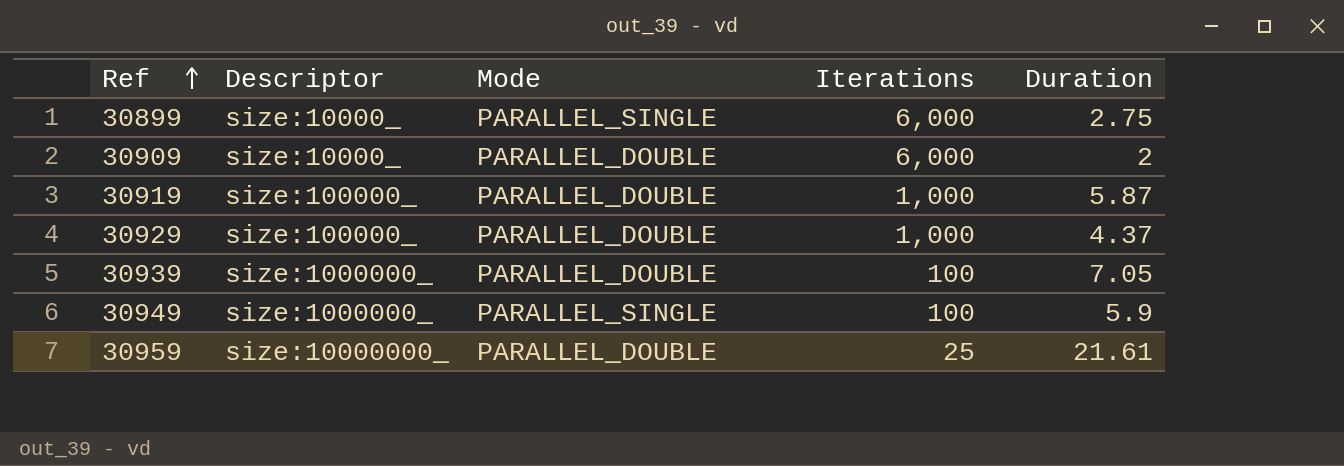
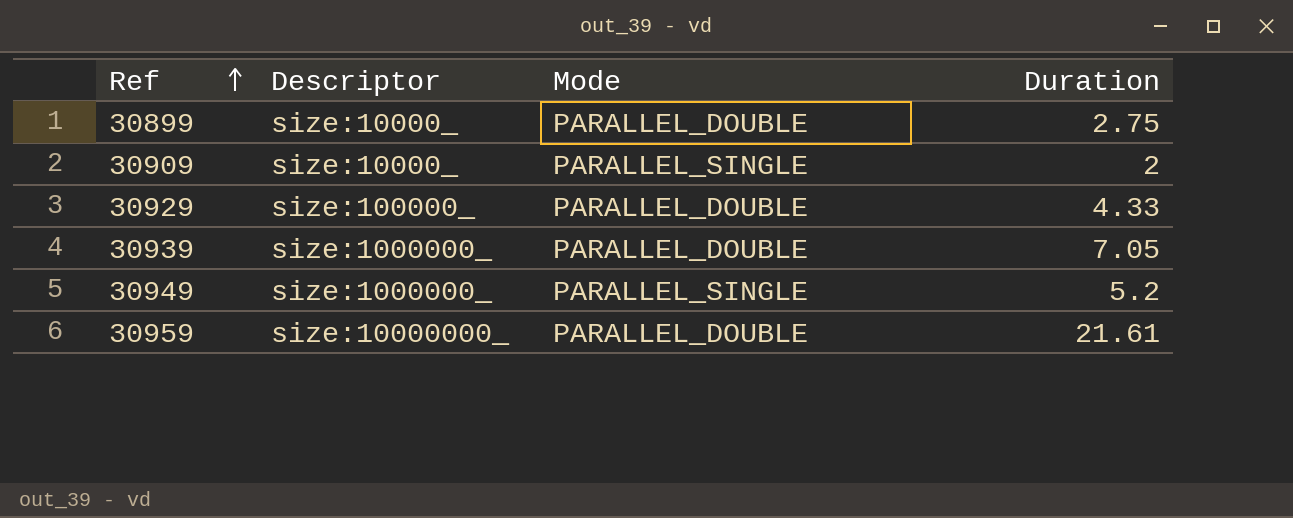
column Iterations | position: 4 -> none
row 30919: size:100000_ | PARALLEL_DOUBLE | 1,000 | 5.87 -> none
30899 | Mode: PARALLEL_SINGLE -> PARALLEL_DOUBLE
30909 | Mode: PARALLEL_DOUBLE -> PARALLEL_SINGLE
30929 | Duration: 4.37 -> 4.33
30949 | Duration: 5.9 -> 5.2

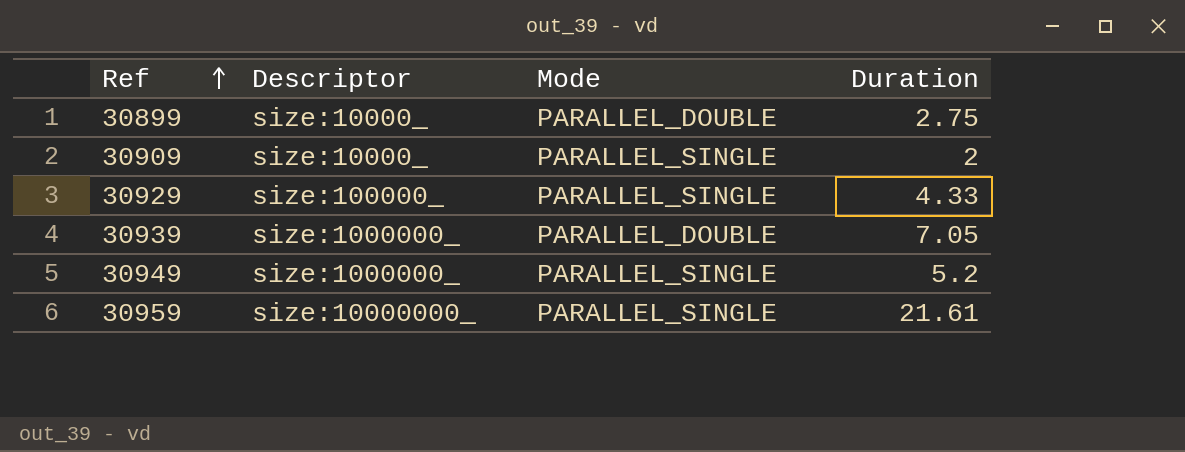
30929 | Mode: PARALLEL_DOUBLE -> PARALLEL_SINGLE
30959 | Mode: PARALLEL_DOUBLE -> PARALLEL_SINGLE

